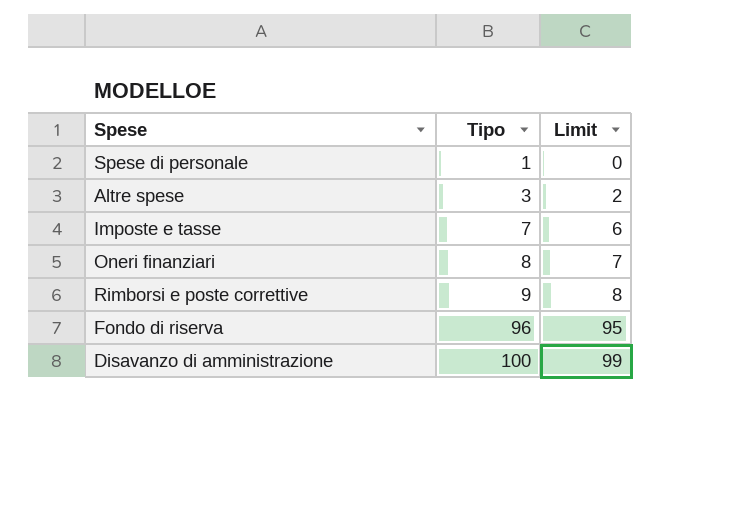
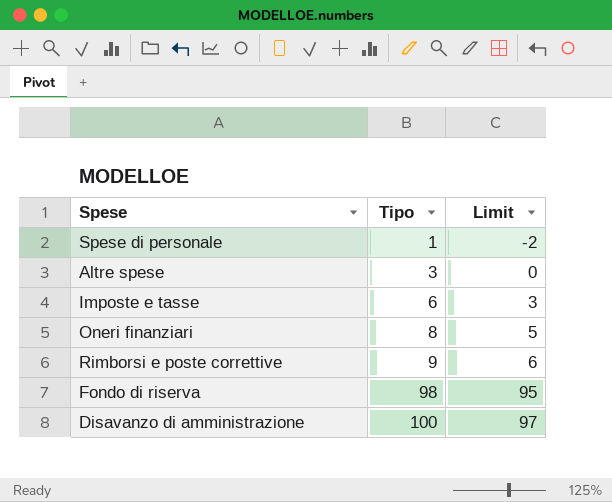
column Limit | formula: [Tipo] - 1 -> [Tipo] - 3
Imposte e tasse | Tipo: 7 -> 6
Fondo di riserva | Tipo: 96 -> 98

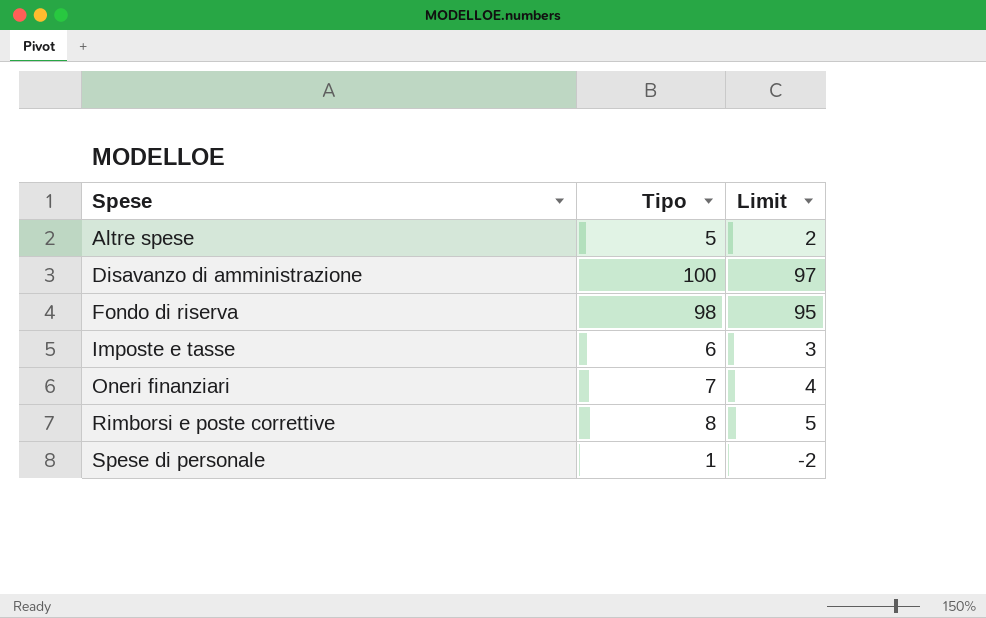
row order: Tipo ascending -> Spese ascending
Altre spese | Tipo: 3 -> 5
Altre spese | Limit: 0 -> 2
Oneri finanziari | Tipo: 8 -> 7
Oneri finanziari | Limit: 5 -> 4
Rimborsi e poste correttive | Tipo: 9 -> 8
Rimborsi e poste correttive | Limit: 6 -> 5

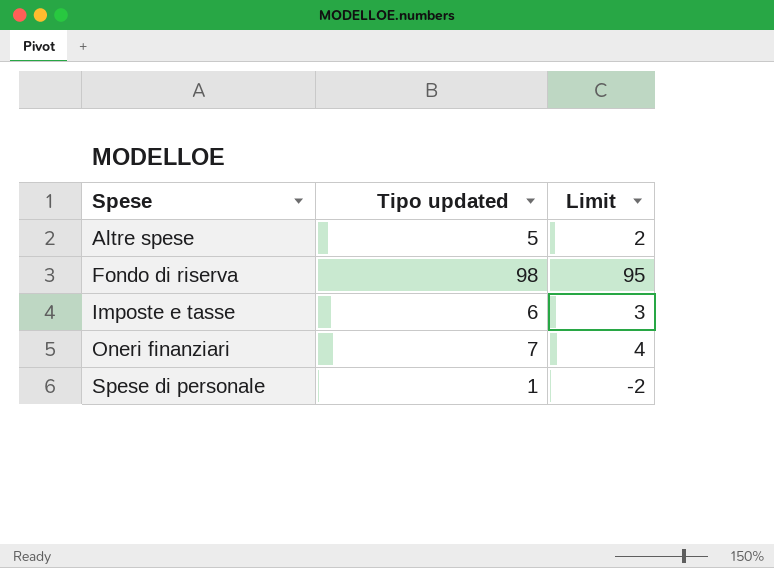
column name: Tipo -> Tipo updated
row Disavanzo di amministrazione: 100 | 97 -> none
row Rimborsi e poste correttive: 8 | 5 -> none

